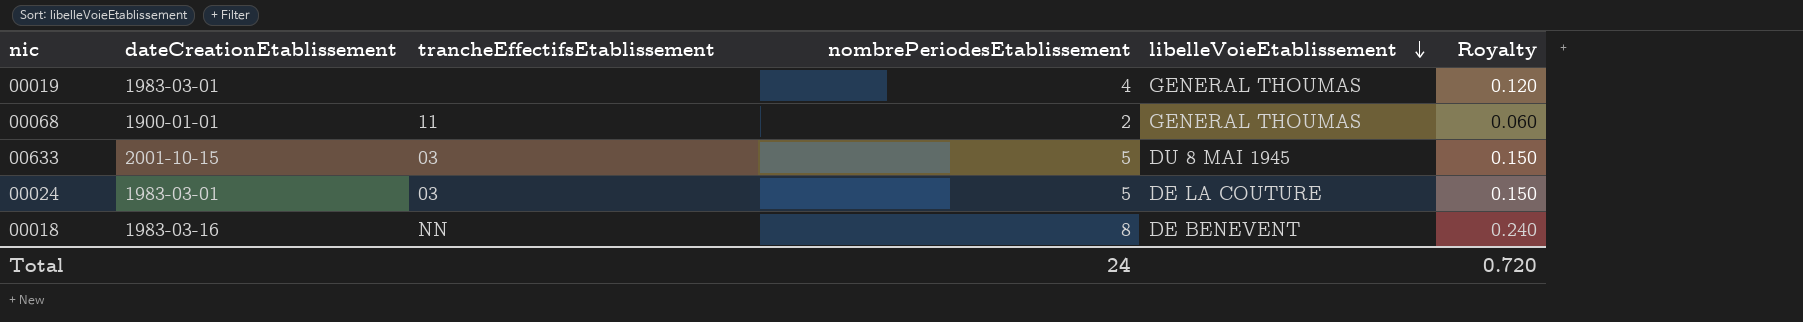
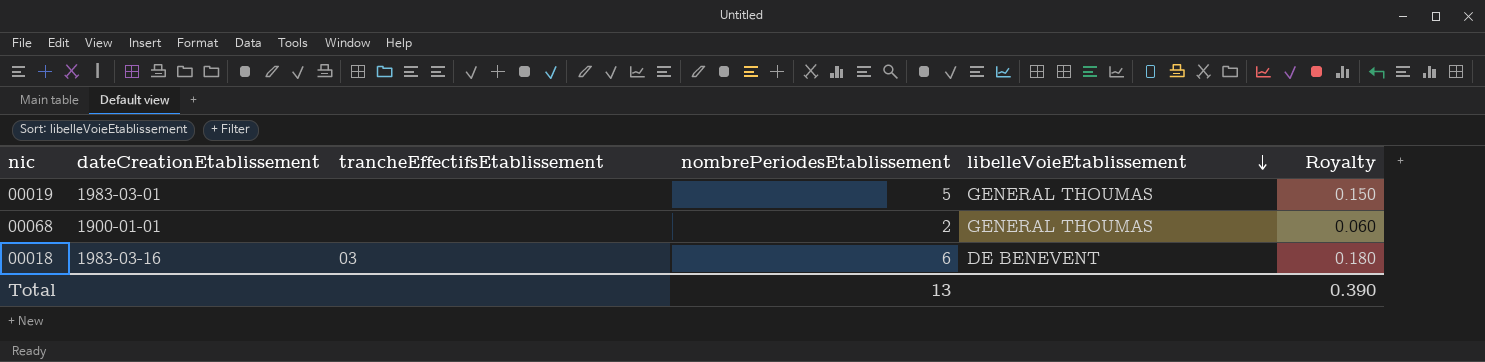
row 00633: 2001-10-15 | 03 | 5 | DU 8 MAI 1945 | 0.150 -> none
row 00024: 1983-03-01 | 03 | 5 | DE LA COUTURE | 0.150 -> none
00019 | nombrePeriodesEtablissement: 4 -> 5
00019 | Royalty: 0.120 -> 0.150
00068 | trancheEffectifsEtablissement: 11 -> none
00018 | trancheEffectifsEtablissement: NN -> 03
00018 | nombrePeriodesEtablissement: 8 -> 6
00018 | Royalty: 0.240 -> 0.180
Total | nombrePeriodesEtablissement: 24 -> 13
Total | Royalty: 0.720 -> 0.390

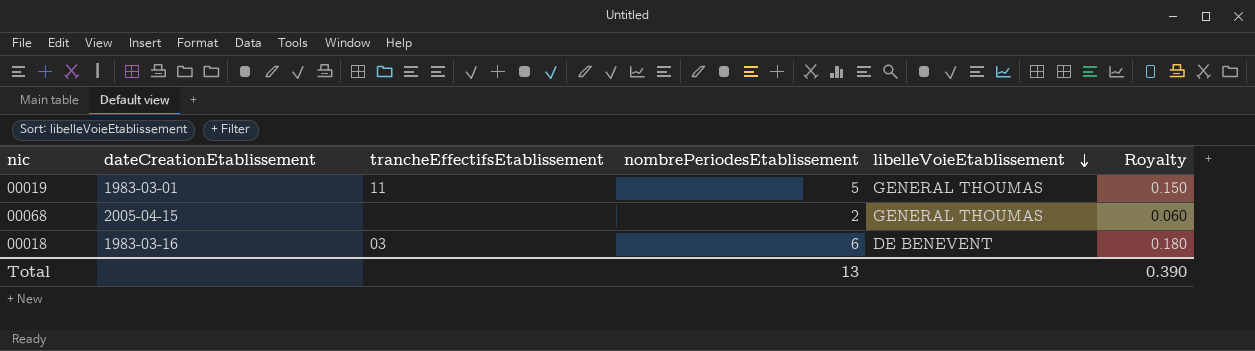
00019 | trancheEffectifsEtablissement: none -> 11
00068 | dateCreationEtablissement: 1900-01-01 -> 2005-04-15

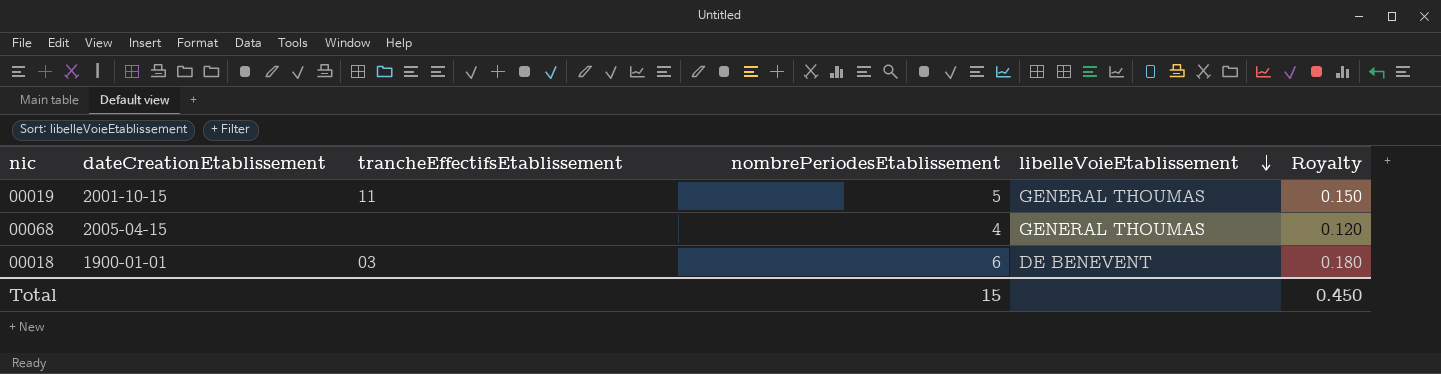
00019 | dateCreationEtablissement: 1983-03-01 -> 2001-10-15
00068 | nombrePeriodesEtablissement: 2 -> 4
00068 | Royalty: 0.060 -> 0.120
00018 | dateCreationEtablissement: 1983-03-16 -> 1900-01-01
Total | nombrePeriodesEtablissement: 13 -> 15
Total | Royalty: 0.390 -> 0.450

